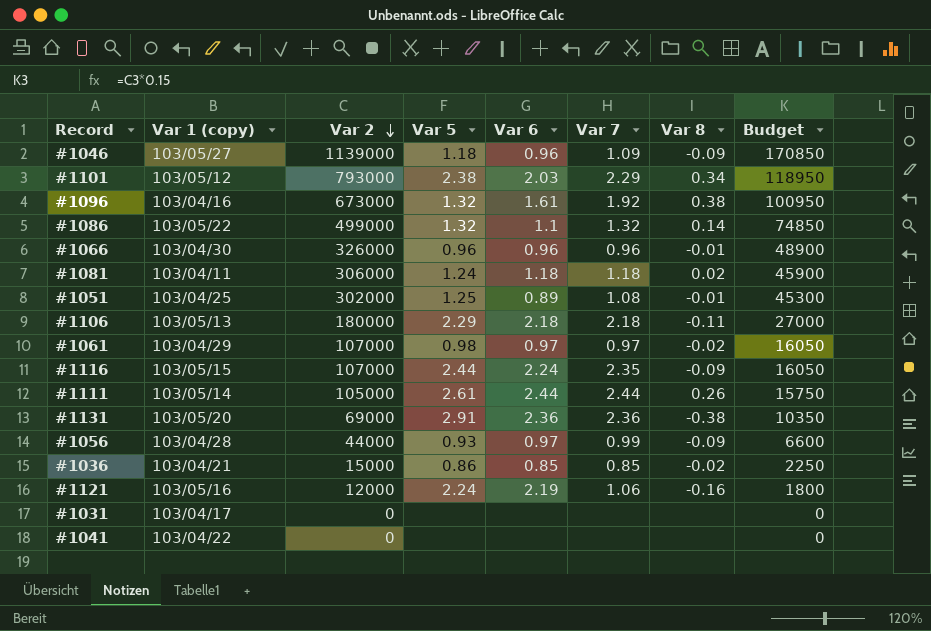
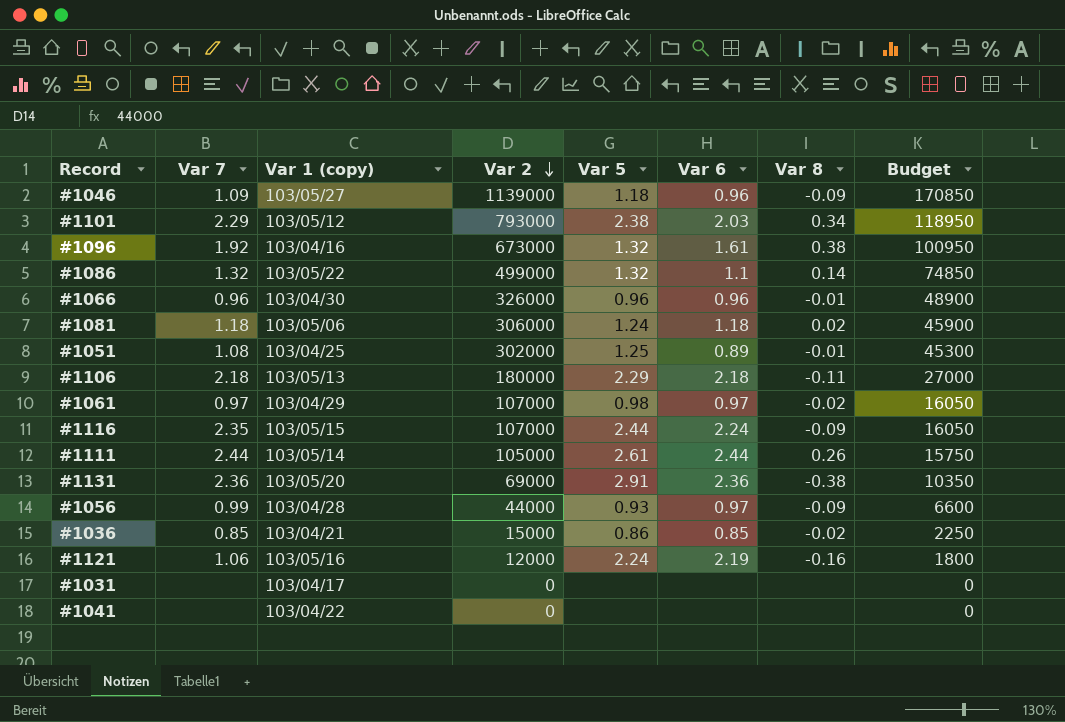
column Var 7 | position: 6 -> 2
#1081 | Var 1 (copy): 103/04/11 -> 103/05/06

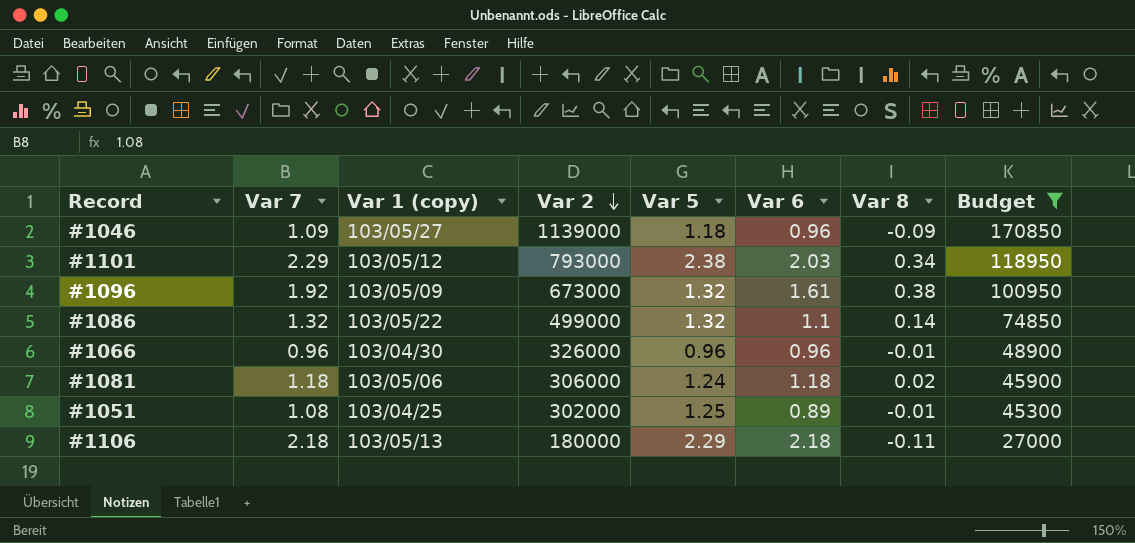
filter: none -> Budget >= 27000
#1096 | Var 1 (copy): 103/04/16 -> 103/05/09

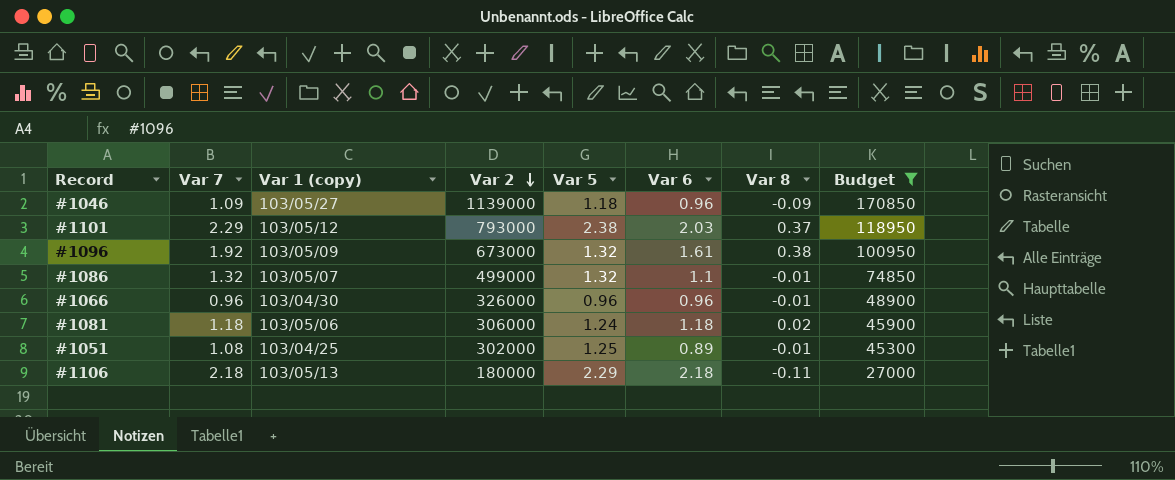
#1101 | Var 8: 0.34 -> 0.37
#1086 | Var 1 (copy): 103/05/22 -> 103/05/07
#1086 | Var 8: 0.14 -> -0.01

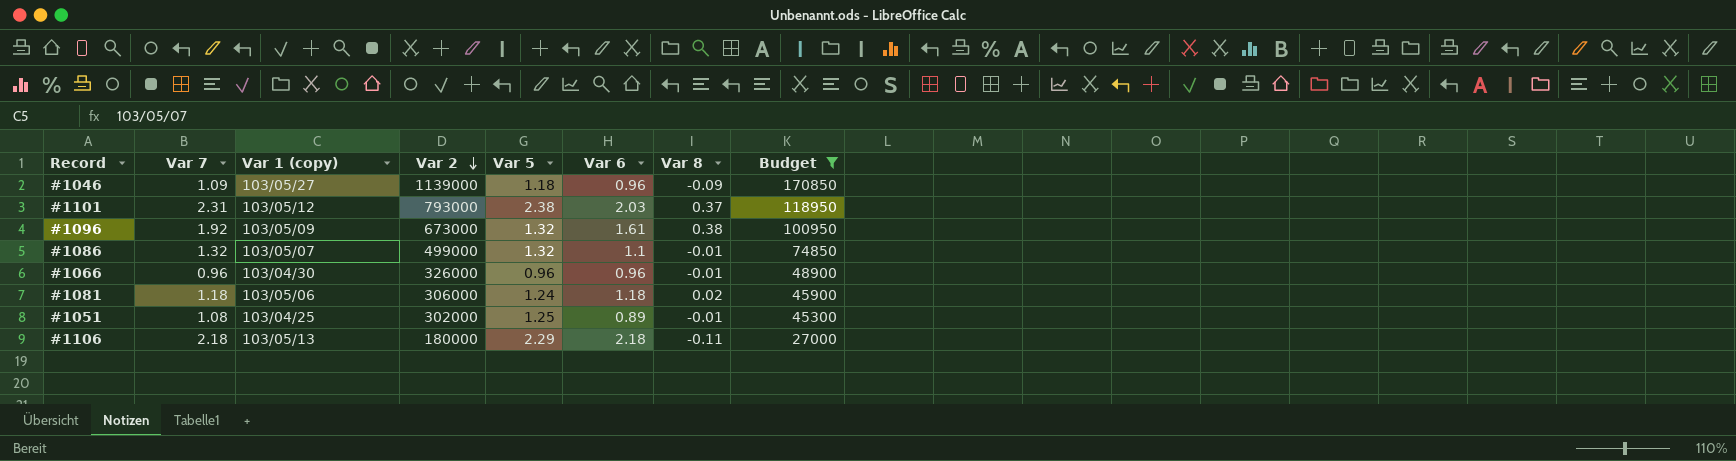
#1101 | Var 7: 2.29 -> 2.31

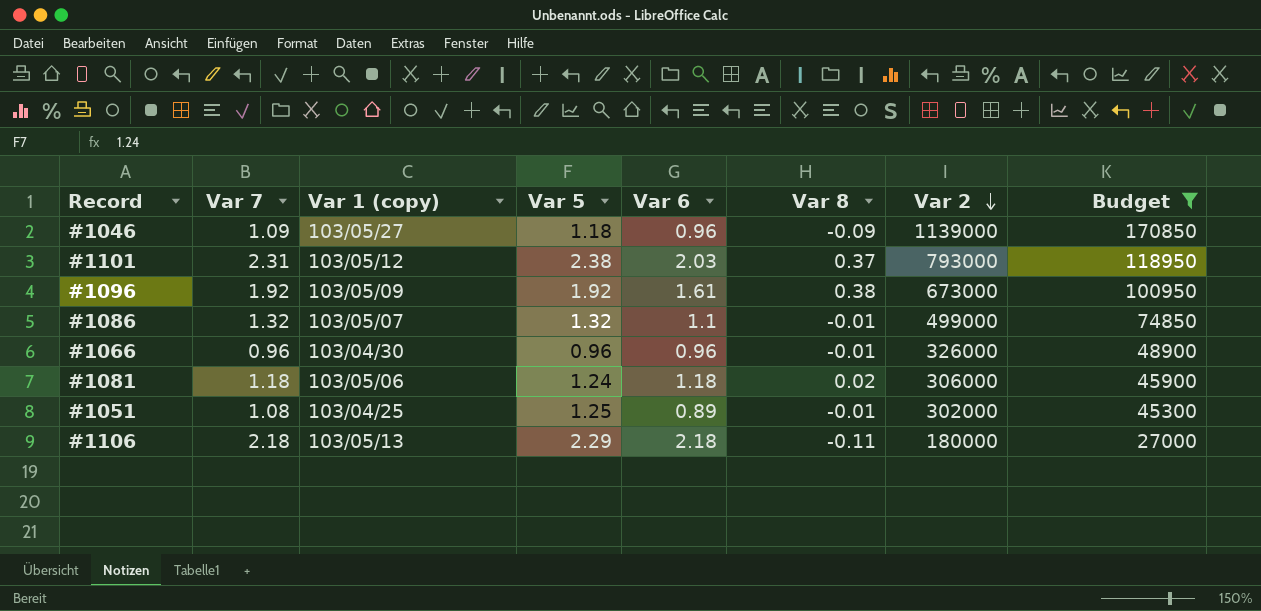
column Var 2 | position: 4 -> 7
#1096 | Var 5: 1.32 -> 1.92

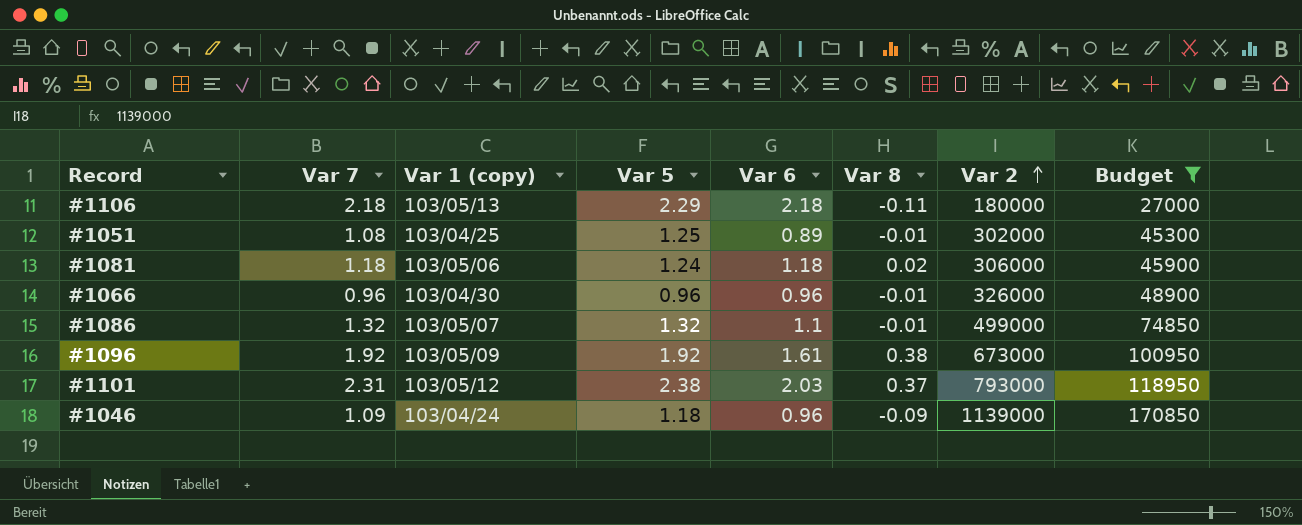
row order: Var 2 descending -> Var 2 ascending
#1046 | Var 1 (copy): 103/05/27 -> 103/04/24

